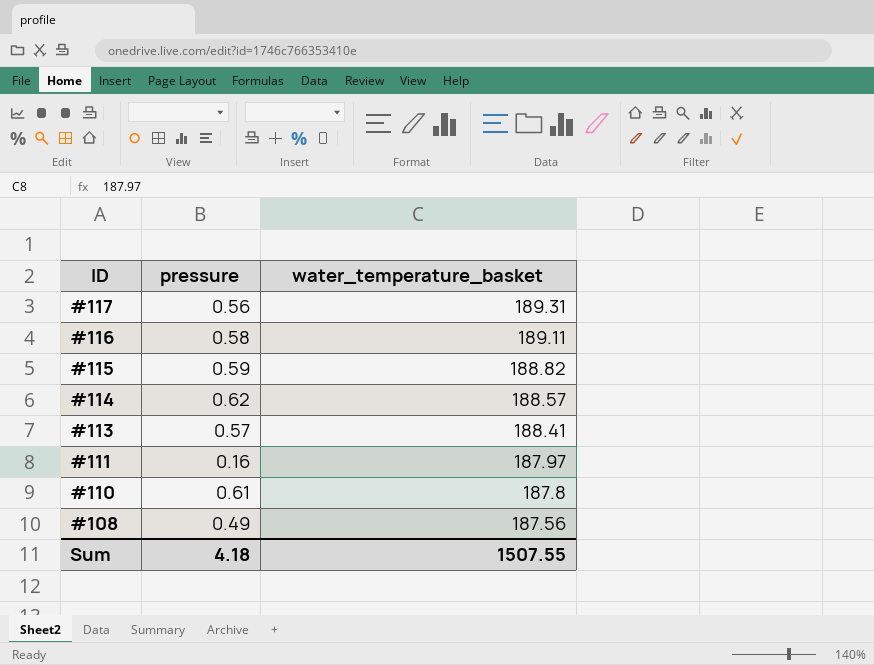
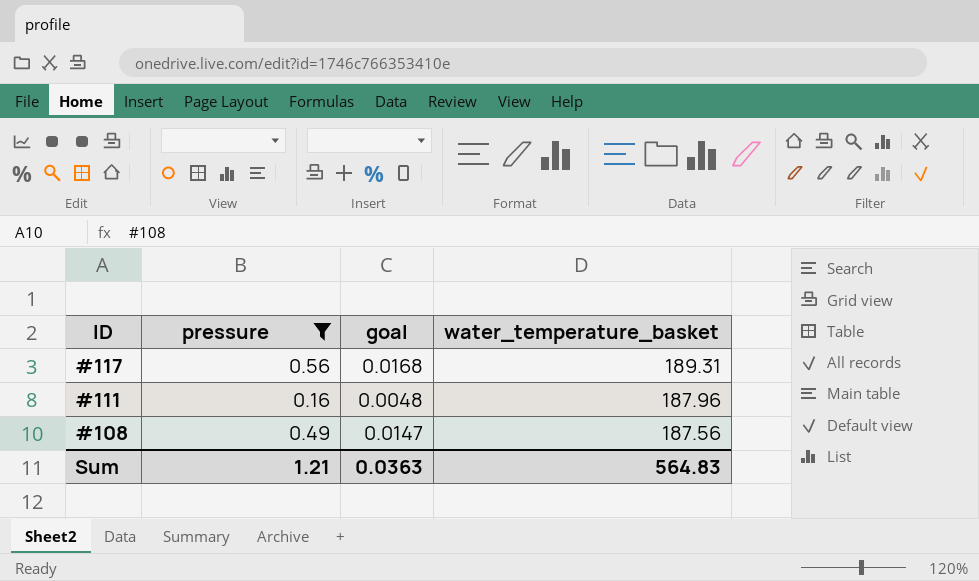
filter: none -> pressure <= 0.56
column goal | formula: none -> [pressure] * 0.03
#111 | water_temperature_basket: 187.97 -> 187.96
Sum | pressure: 4.18 -> 1.21
Sum | water_temperature_basket: 1507.55 -> 564.83

